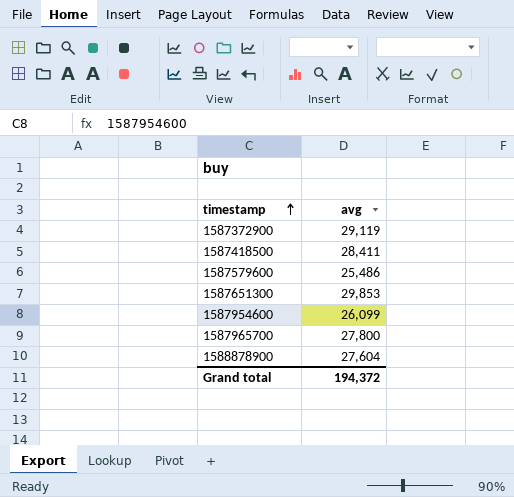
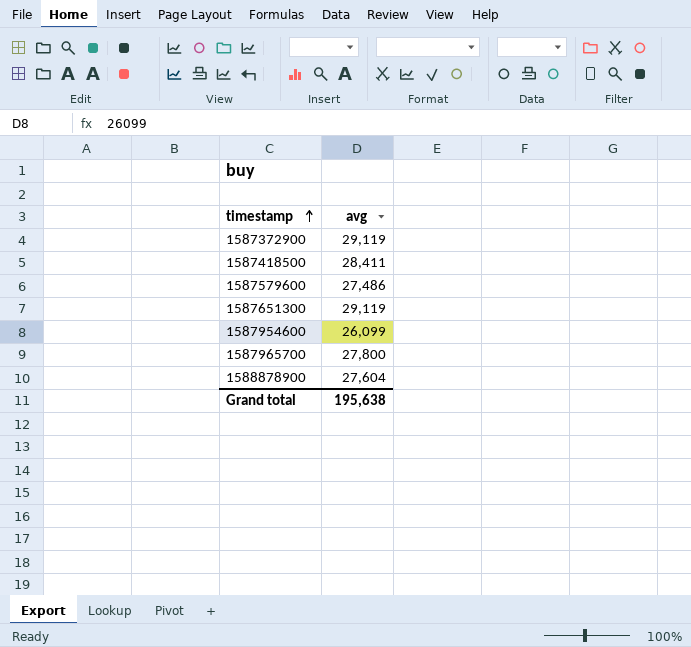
1587579600 | avg: 25,486 -> 27,486
1587651300 | avg: 29,853 -> 29,119
Grand total | avg: 194,372 -> 195,638

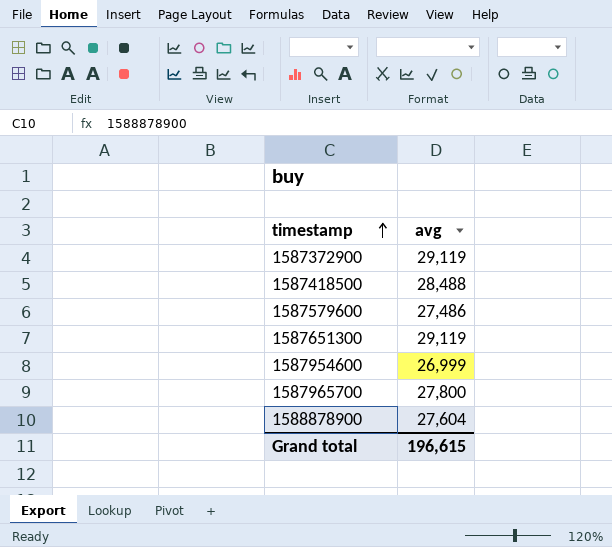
1587418500 | avg: 28,411 -> 28,488
1587954600 | avg: 26,099 -> 26,999
Grand total | avg: 195,638 -> 196,615

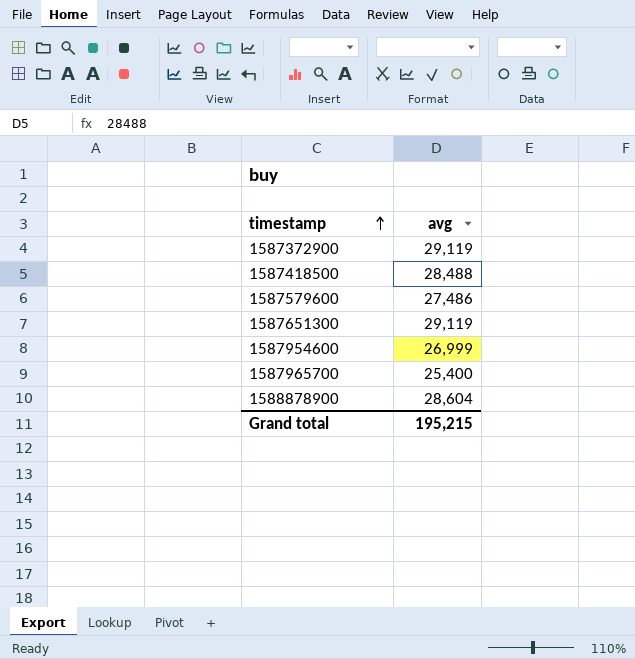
1587965700 | avg: 27,800 -> 25,400
1588878900 | avg: 27,604 -> 28,604
Grand total | avg: 196,615 -> 195,215

